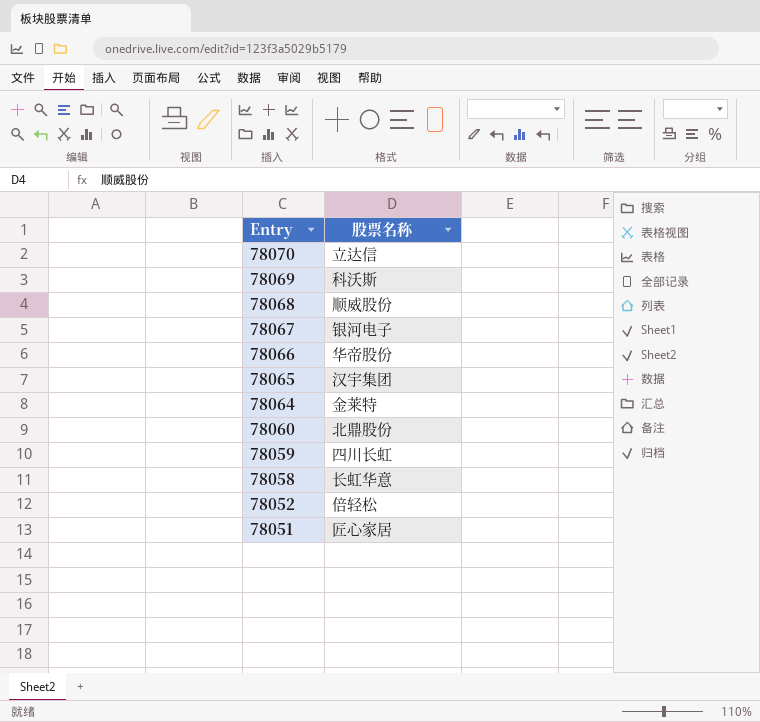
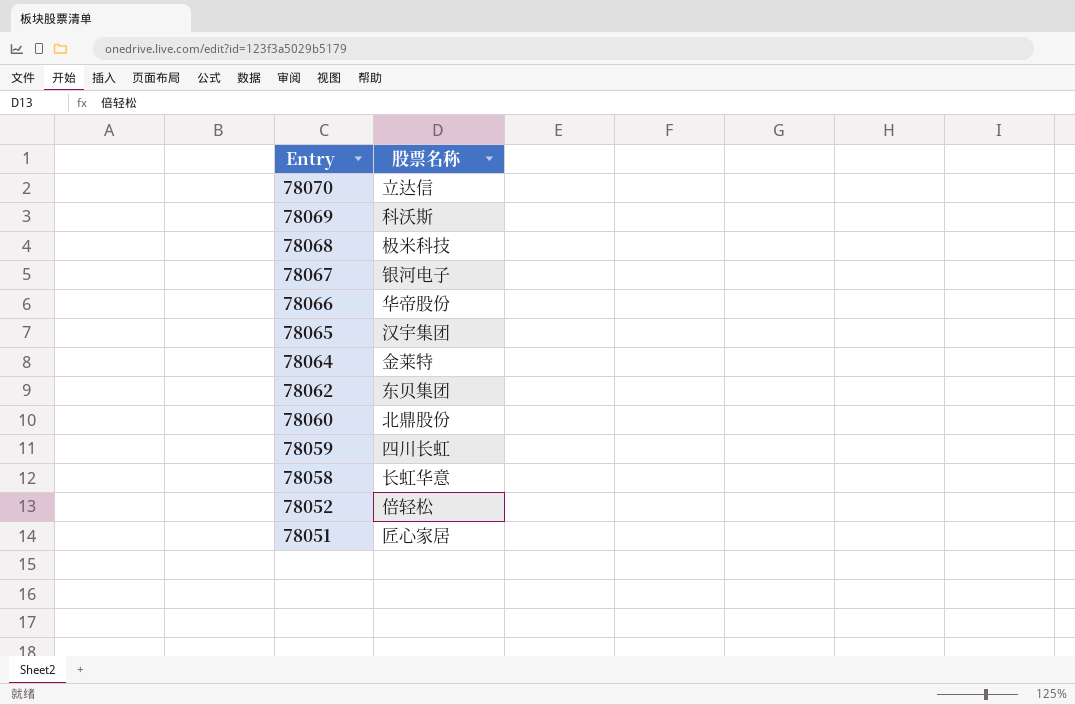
78068 | 股票名称: 顺威股份 -> 极米科技
row 78062: none -> 东贝集团

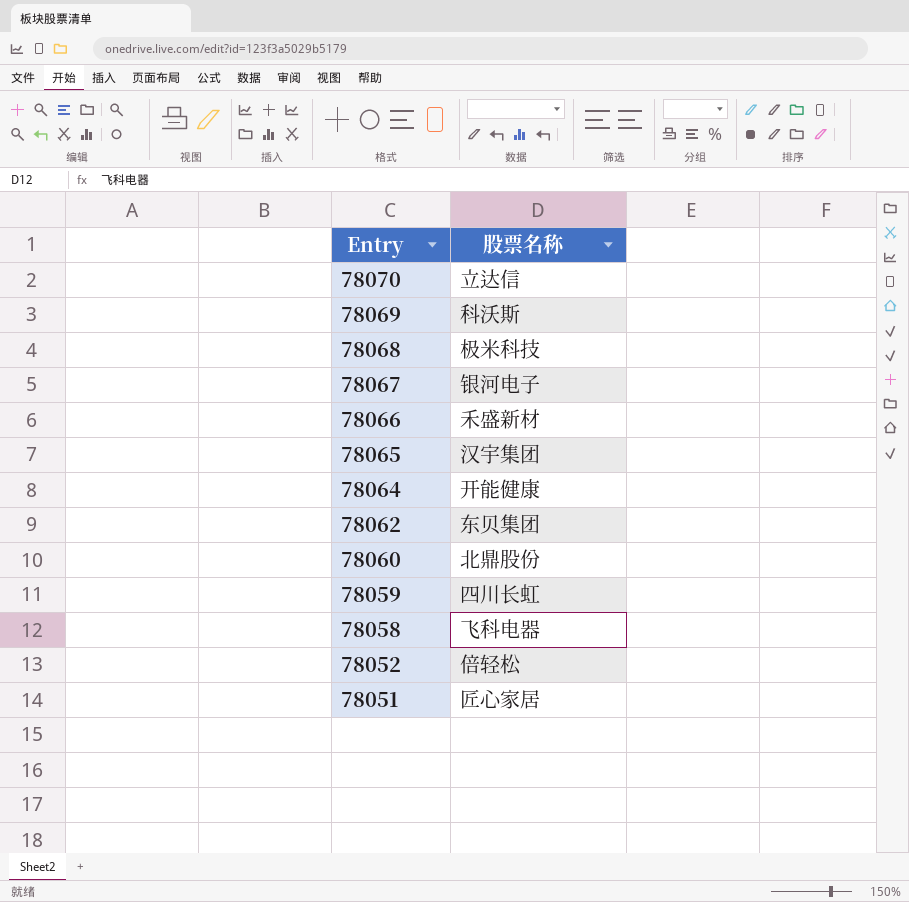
78066 | 股票名称: 华帝股份 -> 禾盛新材
78064 | 股票名称: 金莱特 -> 开能健康
78058 | 股票名称: 长虹华意 -> 飞科电器

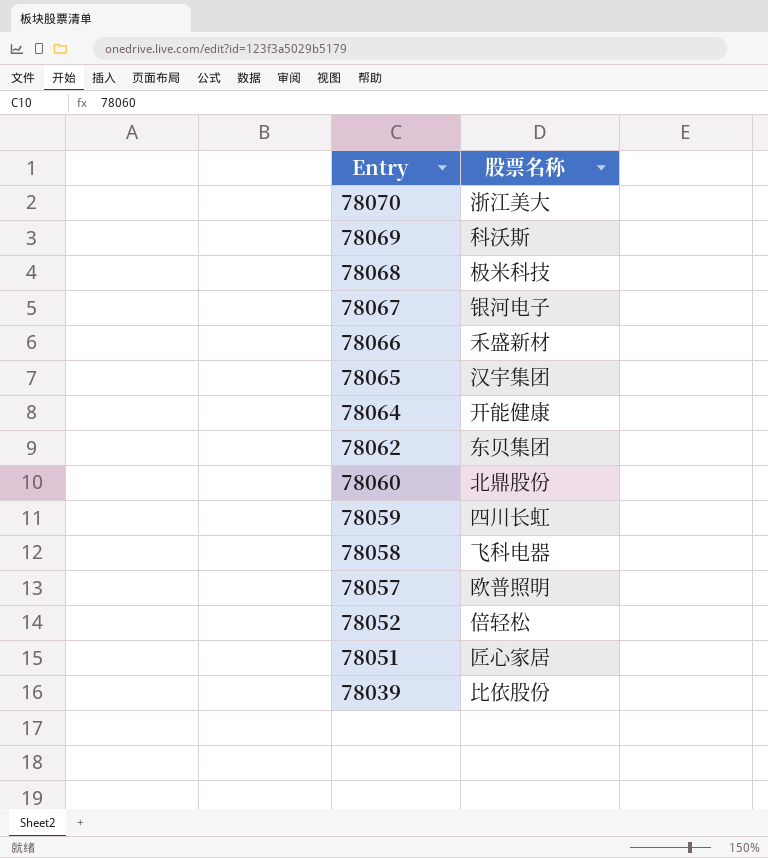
78070 | 股票名称: 立达信 -> 浙江美大
row 78057: none -> 欧普照明
row 78039: none -> 比依股份

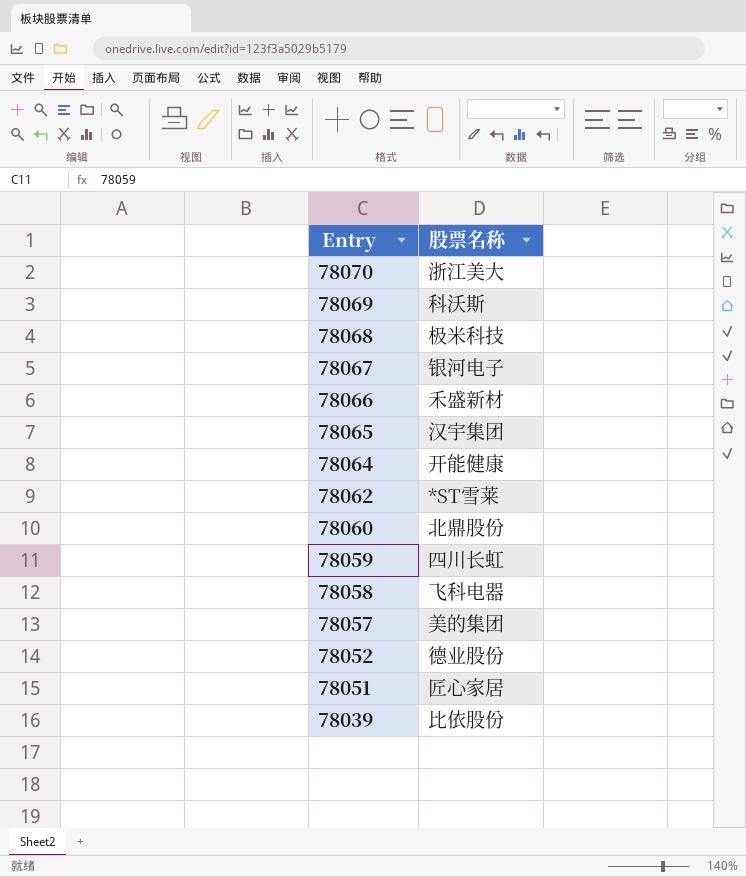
78062 | 股票名称: 东贝集团 -> *ST雪莱
78057 | 股票名称: 欧普照明 -> 美的集团
78052 | 股票名称: 倍轻松 -> 德业股份

